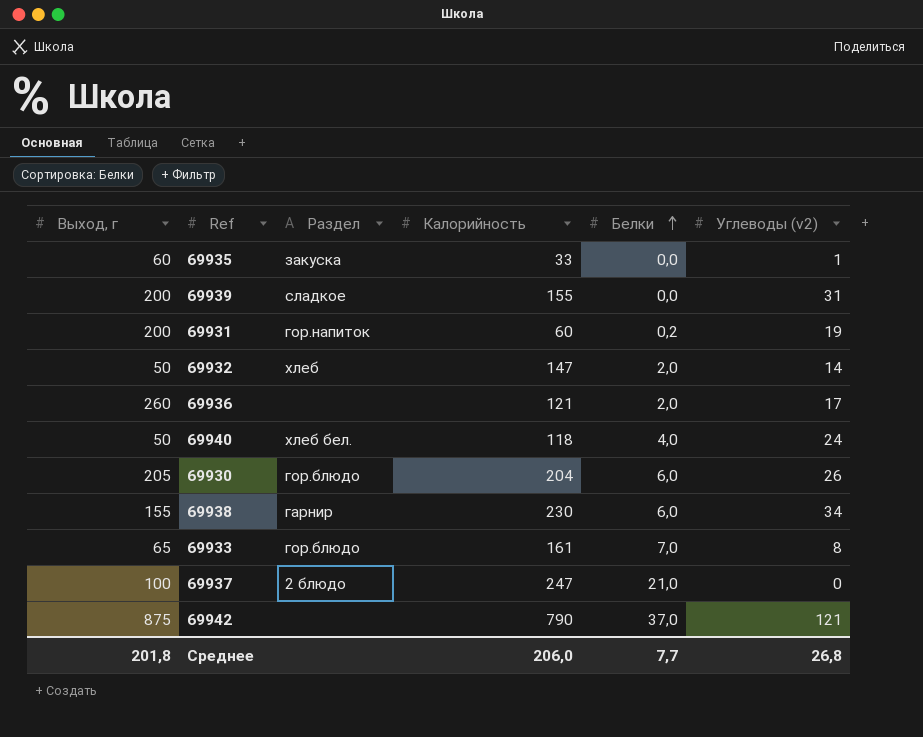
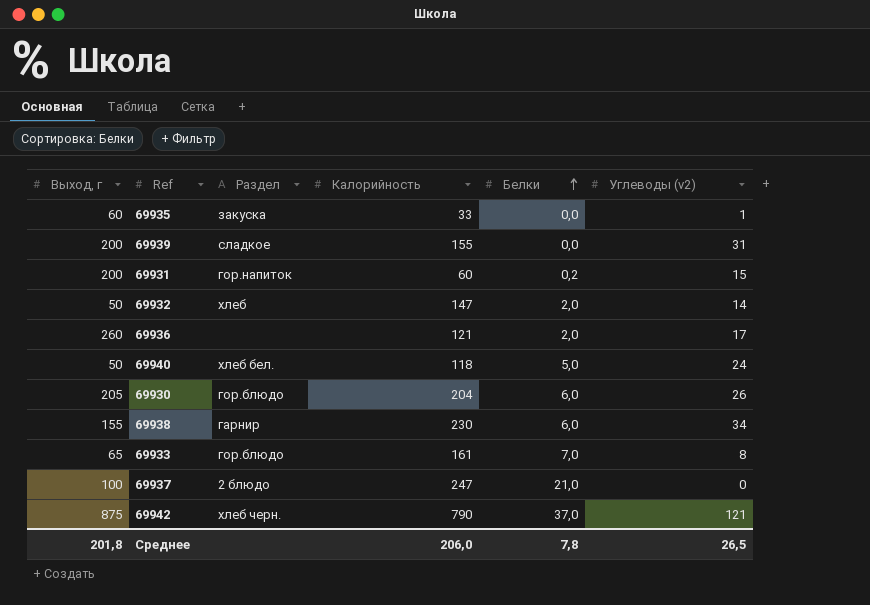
69931 | Углеводы (v2): 19 -> 15
69940 | Белки: 4,0 -> 5,0
69942 | Раздел: none -> хлеб черн.
Среднее | Белки: 7,7 -> 7,8
Среднее | Углеводы (v2): 26,8 -> 26,5

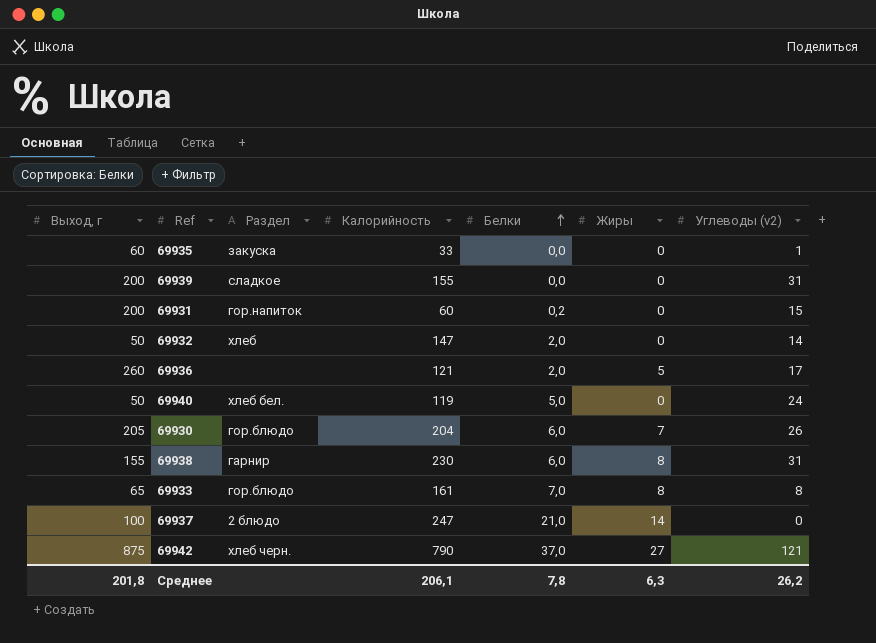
column Жиры | position: none -> 6
69940 | Калорийность: 118 -> 119
69938 | Углеводы (v2): 34 -> 31
Среднее | Калорийность: 206,0 -> 206,1
Среднее | Углеводы (v2): 26,5 -> 26,2

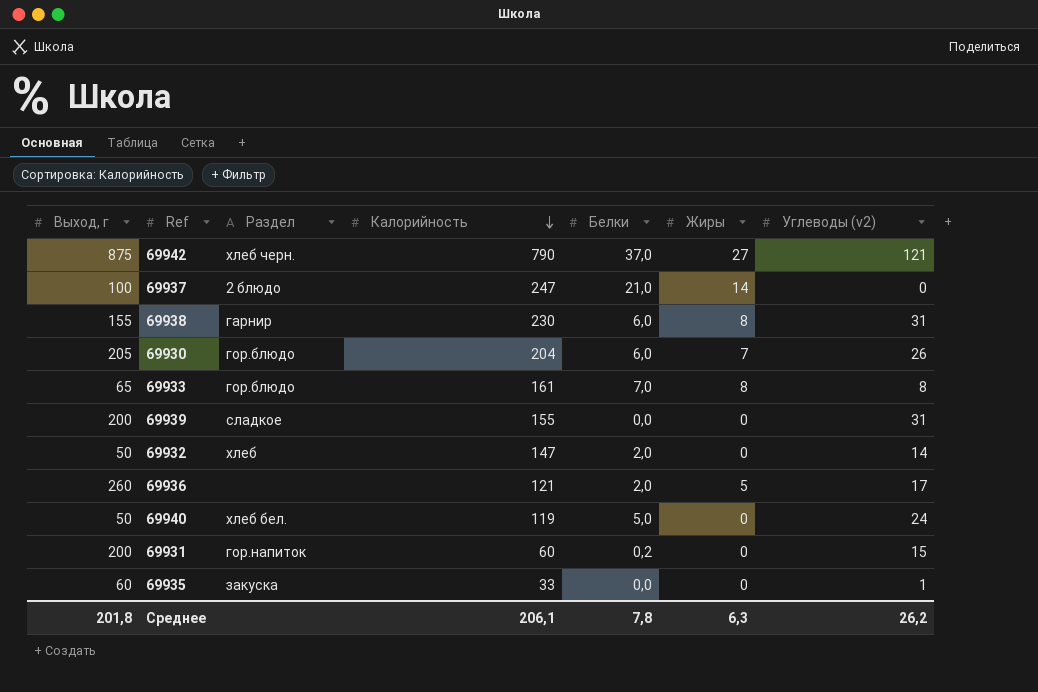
row order: Белки ascending -> Калорийность descending

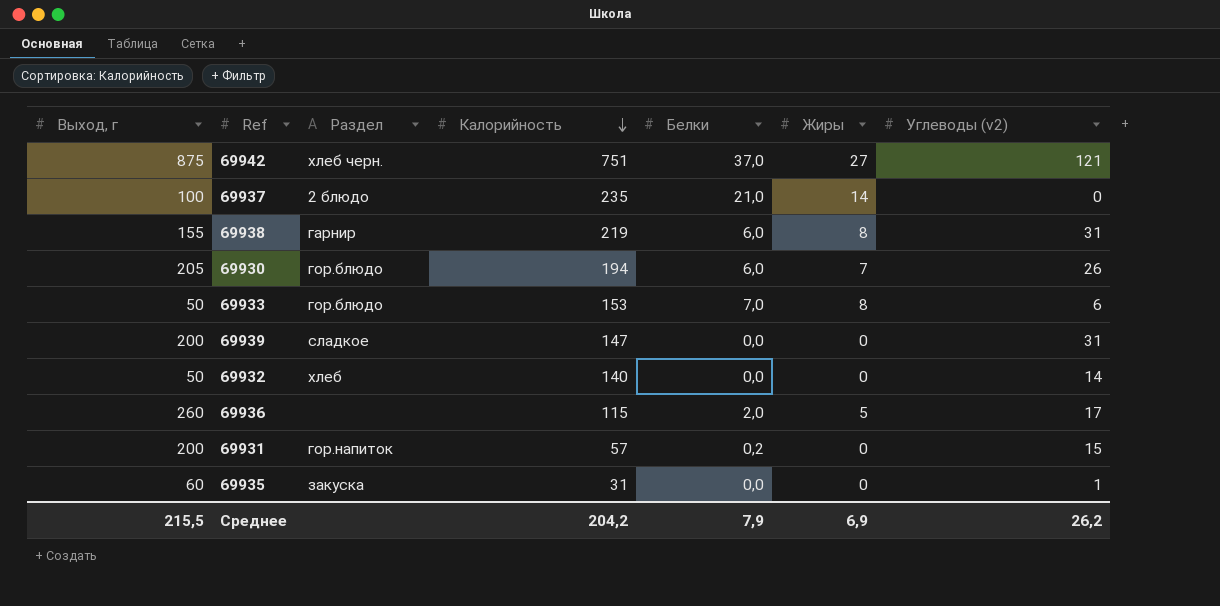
row 69940: 50 | хлеб бел. | 119 | 5,0 | 0 | 24 -> none
69942 | Калорийность: 790 -> 751
69937 | Калорийность: 247 -> 235
69938 | Калорийность: 230 -> 219
69930 | Калорийность: 204 -> 194
69933 | Выход, г: 65 -> 50
69933 | Калорийность: 161 -> 153
69933 | Углеводы (v2): 8 -> 6
69939 | Калорийность: 155 -> 147
69932 | Калорийность: 147 -> 140
69932 | Белки: 2,0 -> 0,0
69936 | Калорийность: 121 -> 115
69931 | Калорийность: 60 -> 57
69935 | Калорийность: 33 -> 31
Среднее | Выход, г: 201,8 -> 215,5
Среднее | Калорийность: 206,1 -> 204,2
Среднее | Белки: 7,8 -> 7,9
Среднее | Жиры: 6,3 -> 6,9

